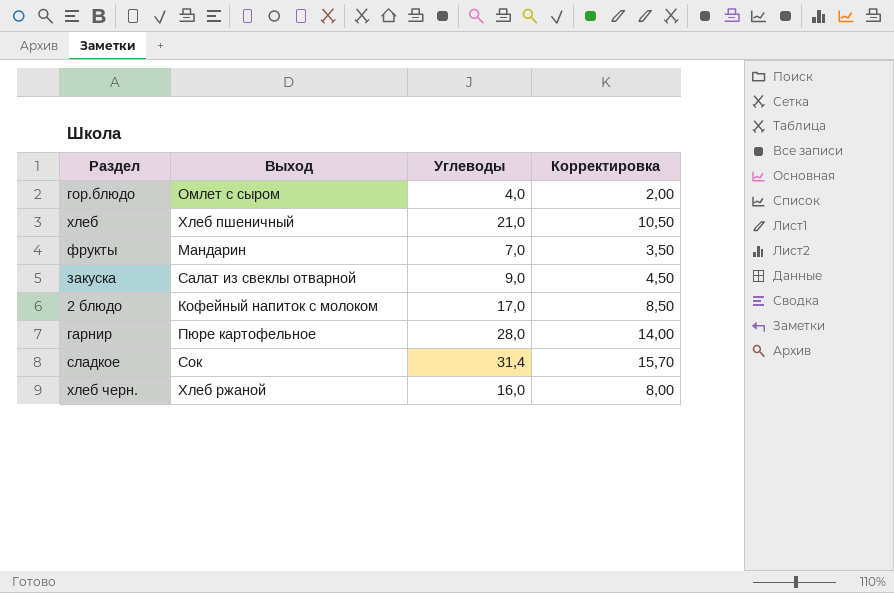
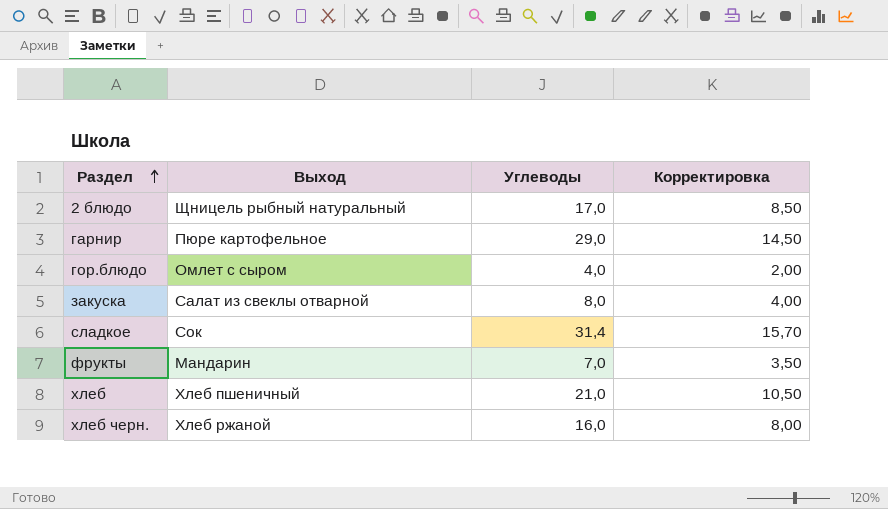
row order: none -> Раздел ascending
2 блюдо | Выход: Кофейный напиток с молоком -> Щницель рыбный натуральный
гарнир | Углеводы: 28,0 -> 29,0
гарнир | Корректировка: 14,00 -> 14,50
закуска | Углеводы: 9,0 -> 8,0
закуска | Корректировка: 4,50 -> 4,00

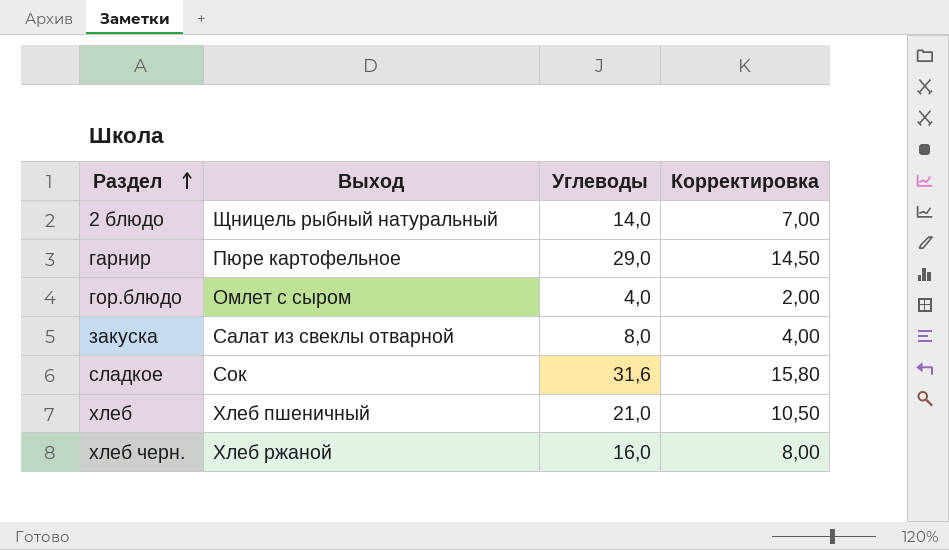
row фрукты: Мандарин | 7,0 | 3,50 -> none
2 блюдо | Углеводы: 17,0 -> 14,0
2 блюдо | Корректировка: 8,50 -> 7,00
сладкое | Углеводы: 31,4 -> 31,6
сладкое | Корректировка: 15,70 -> 15,80

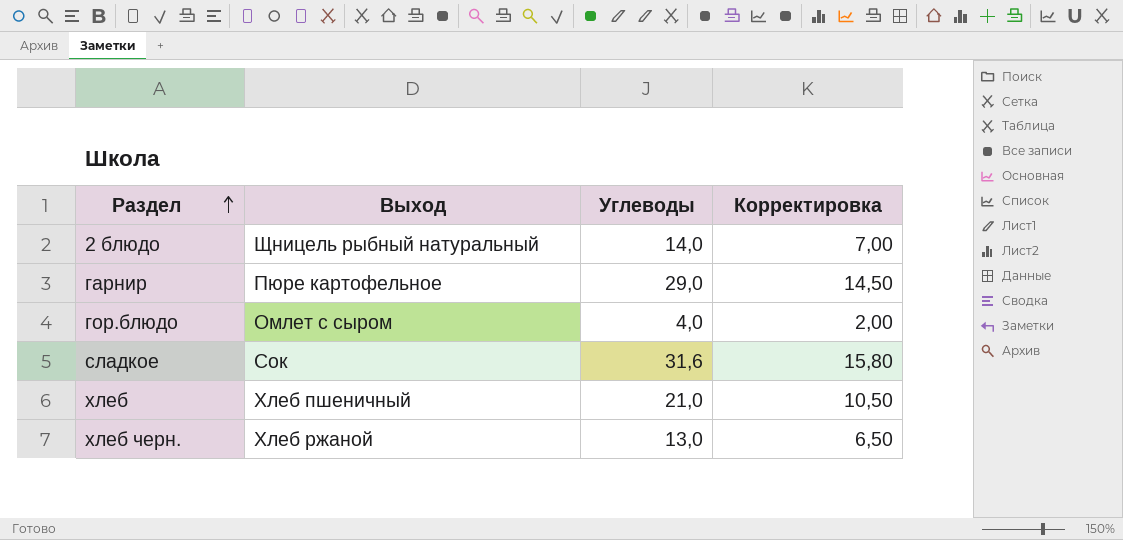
row закуска: Салат из свеклы отварной | 8,0 | 4,00 -> none
хлеб черн. | Углеводы: 16,0 -> 13,0
хлеб черн. | Корректировка: 8,00 -> 6,50

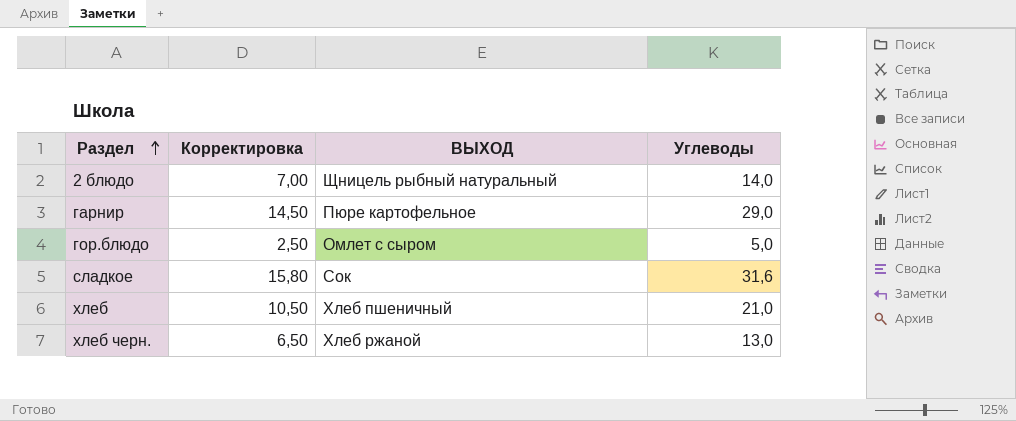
column Корректировка | position: 4 -> 2
column name: Выход -> ВЫХОД
гор.блюдо | Корректировка: 2,00 -> 2,50
гор.блюдо | Углеводы: 4,0 -> 5,0

